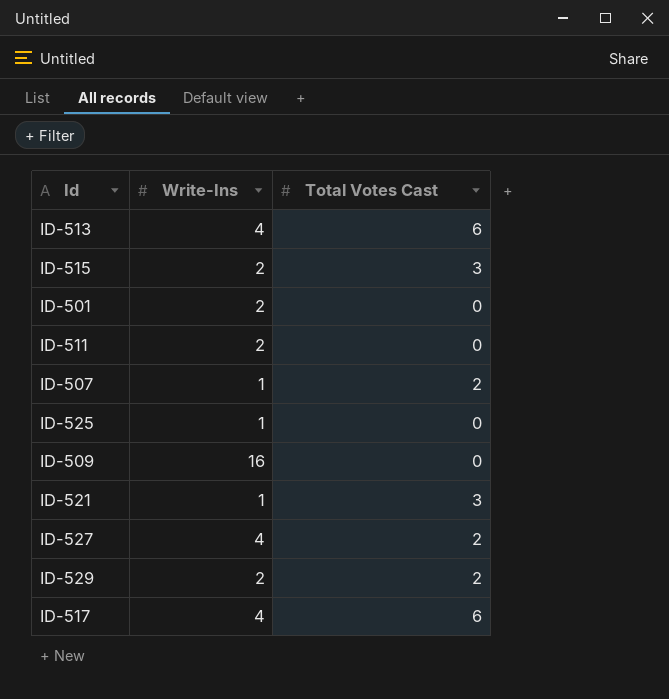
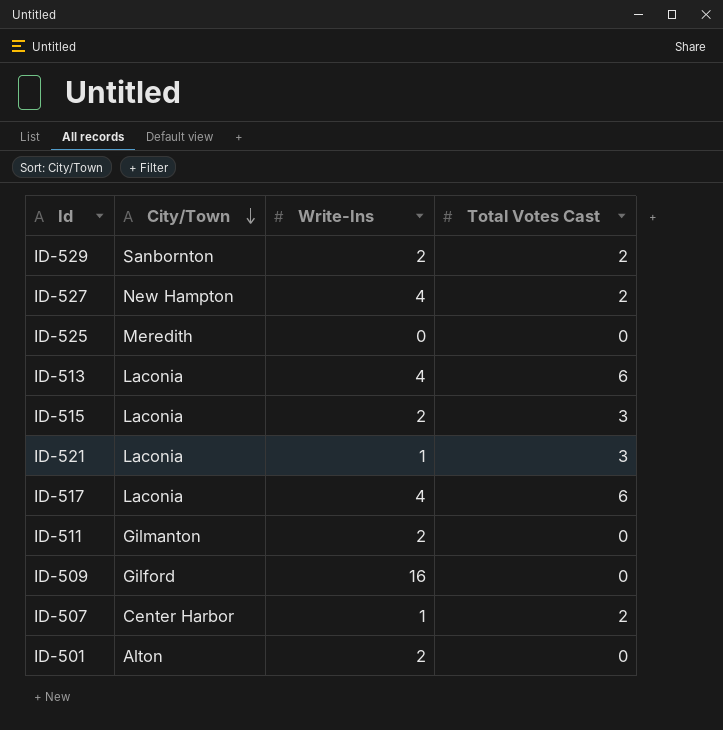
row order: none -> City/Town descending
column City/Town | position: none -> 2
ID-525 | Write-Ins: 1 -> 0

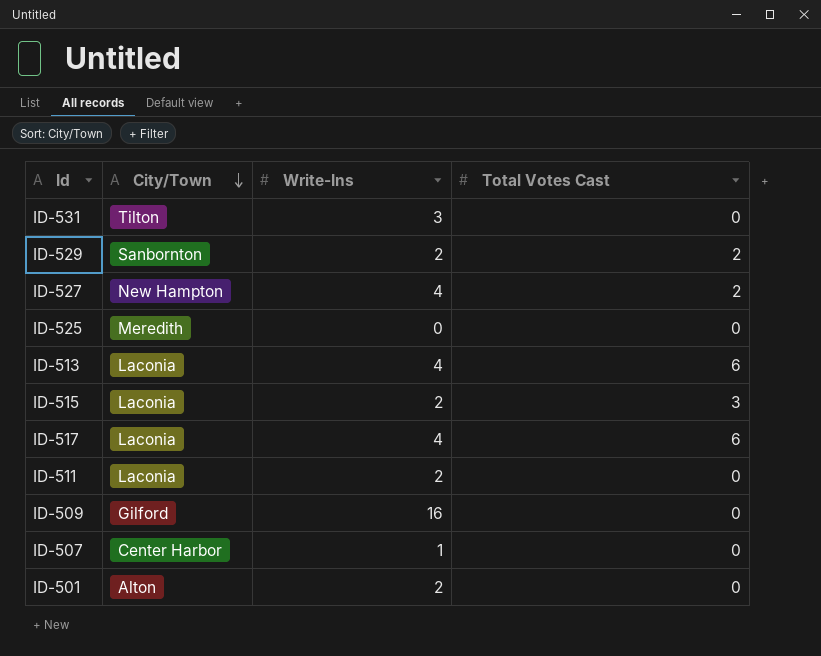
row ID-521: Laconia | 1 | 3 -> none
row ID-531: none -> Tilton | 3 | 0
ID-511 | City/Town: Gilmanton -> Laconia
ID-507 | Total Votes Cast: 2 -> 0

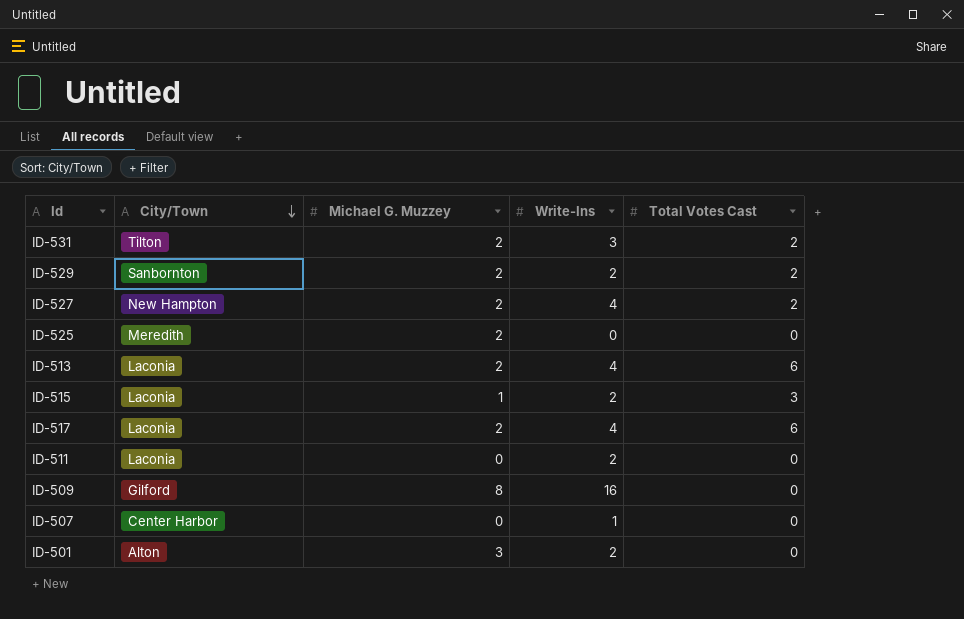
column Michael G. Muzzey | position: none -> 3
ID-531 | Total Votes Cast: 0 -> 2

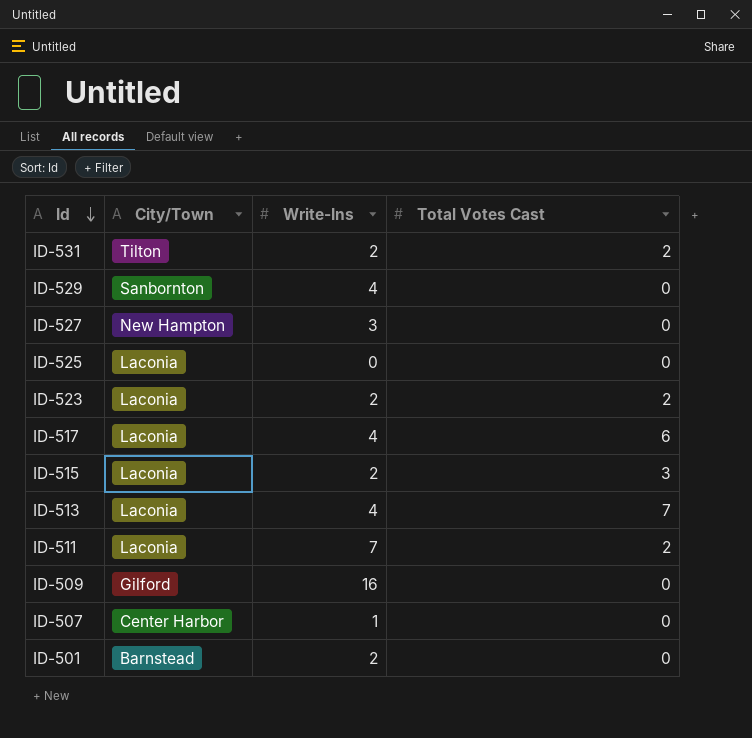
row order: City/Town descending -> Id descending
column Michael G. Muzzey | position: 3 -> none
ID-531 | Write-Ins: 3 -> 2
ID-529 | Write-Ins: 2 -> 4
ID-529 | Total Votes Cast: 2 -> 0
ID-527 | Write-Ins: 4 -> 3
ID-527 | Total Votes Cast: 2 -> 0
ID-525 | City/Town: Meredith -> Laconia
row ID-523: none -> Laconia | 2 | 2
ID-513 | Total Votes Cast: 6 -> 7
ID-511 | Write-Ins: 2 -> 7
ID-511 | Total Votes Cast: 0 -> 2
ID-501 | City/Town: Alton -> Barnstead

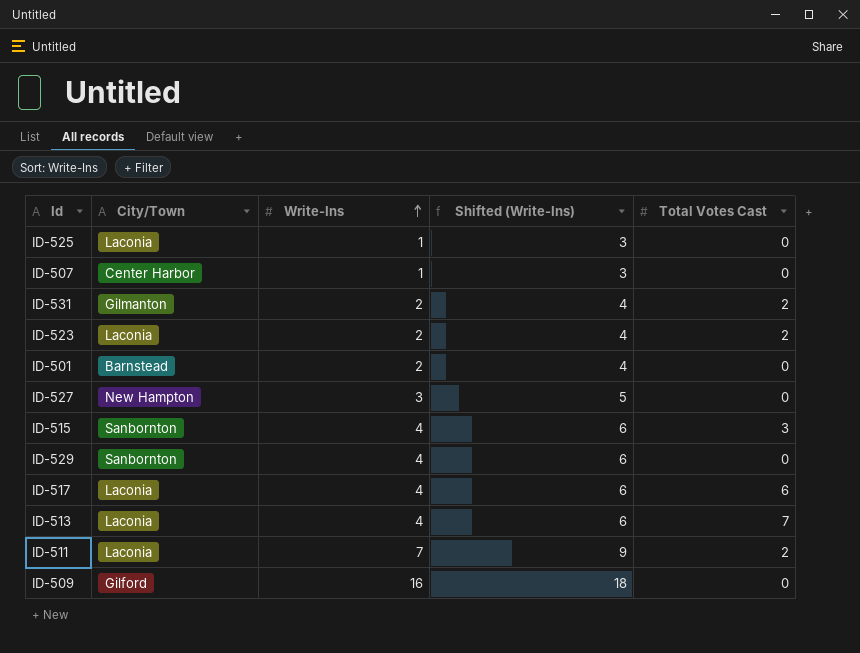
row order: Id descending -> Write-Ins ascending
column Shifted (Write-Ins) | formula: none -> [Write-Ins] + 2
ID-525 | Write-Ins: 0 -> 1
ID-531 | City/Town: Tilton -> Gilmanton
ID-515 | City/Town: Laconia -> Sanbornton
ID-515 | Write-Ins: 2 -> 4

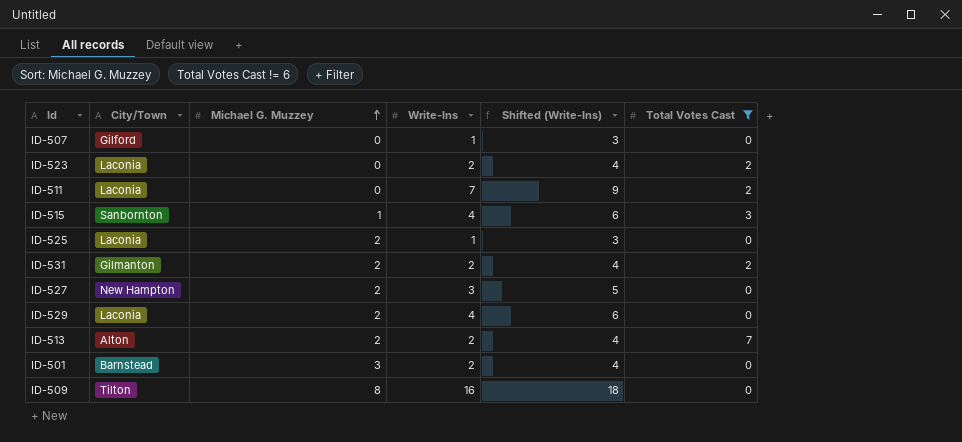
filter: none -> Total Votes Cast != 6
row order: Write-Ins ascending -> Michael G. Muzzey ascending
column Michael G. Muzzey | position: none -> 3
ID-507 | City/Town: Center Harbor -> Gilford
ID-529 | City/Town: Sanbornton -> Laconia
ID-513 | City/Town: Laconia -> Alton
ID-513 | Write-Ins: 4 -> 2
ID-513 | Shifted (Write-Ins): 6 -> 4
ID-509 | City/Town: Gilford -> Tilton

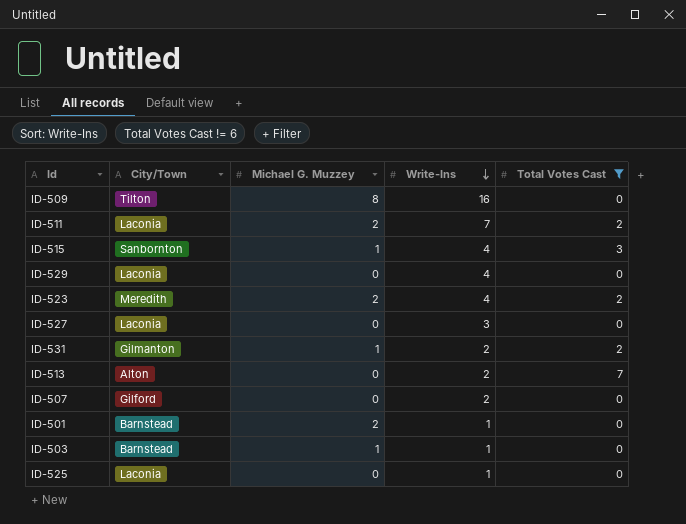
row order: Michael G. Muzzey ascending -> Write-Ins descending
column Shifted (Write-Ins) | formula: [Write-Ins] + 2 -> none
ID-511 | Michael G. Muzzey: 0 -> 2
ID-529 | Michael G. Muzzey: 2 -> 0
ID-523 | City/Town: Laconia -> Meredith
ID-523 | Michael G. Muzzey: 0 -> 2
ID-523 | Write-Ins: 2 -> 4
ID-527 | City/Town: New Hampton -> Laconia
ID-527 | Michael G. Muzzey: 2 -> 0
ID-531 | Michael G. Muzzey: 2 -> 1
ID-513 | Michael G. Muzzey: 2 -> 0
ID-507 | Write-Ins: 1 -> 2
ID-501 | Michael G. Muzzey: 3 -> 2
ID-501 | Write-Ins: 2 -> 1
row ID-503: none -> Barnstead | 1 | 1 | 0
ID-525 | Michael G. Muzzey: 2 -> 0

